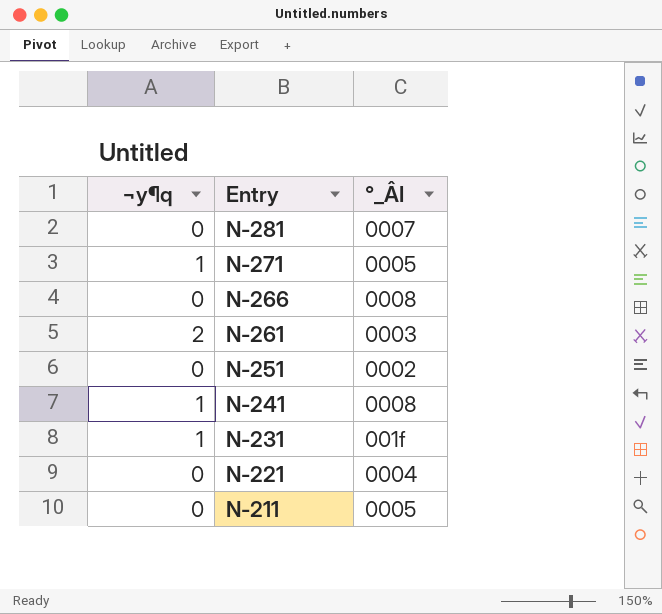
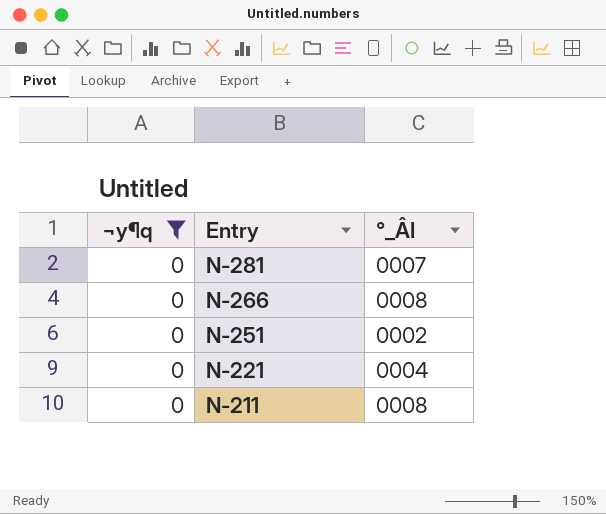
filter: none -> ¬y¶q = 0
N-211 | °_ÂI: 0005 -> 0008

